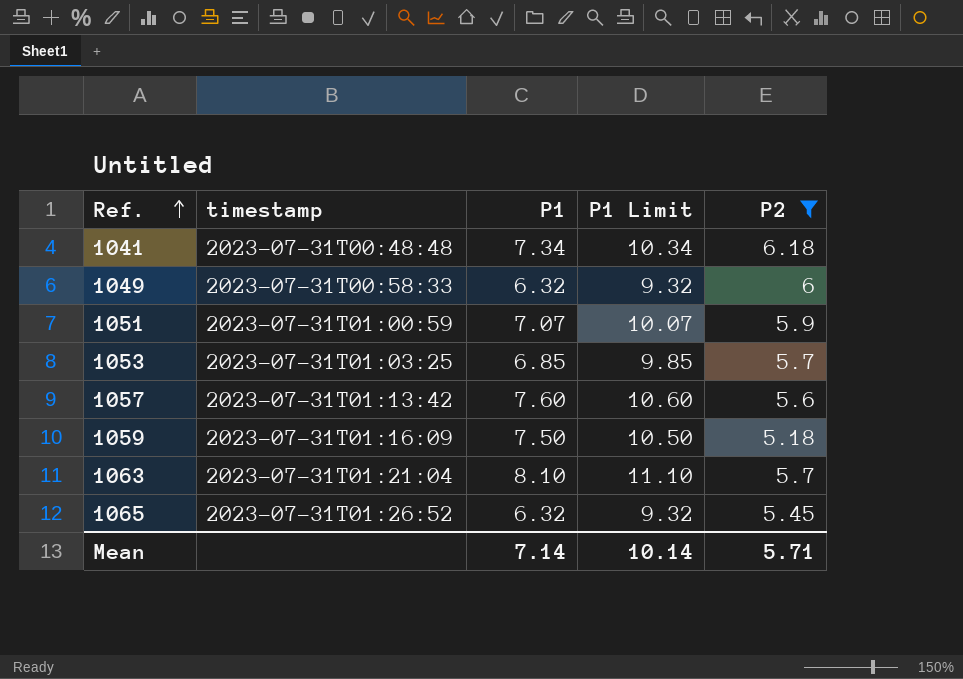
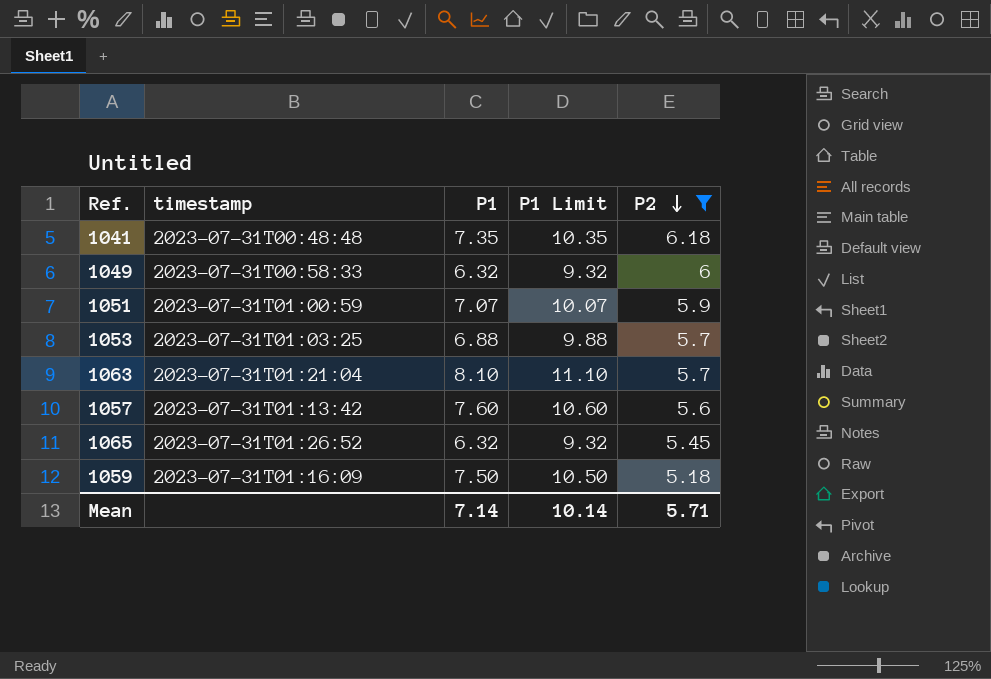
row order: Ref. ascending -> P2 descending
1041 | P1: 7.34 -> 7.35
1041 | P1 Limit: 10.34 -> 10.35
1053 | P1: 6.85 -> 6.88
1053 | P1 Limit: 9.85 -> 9.88

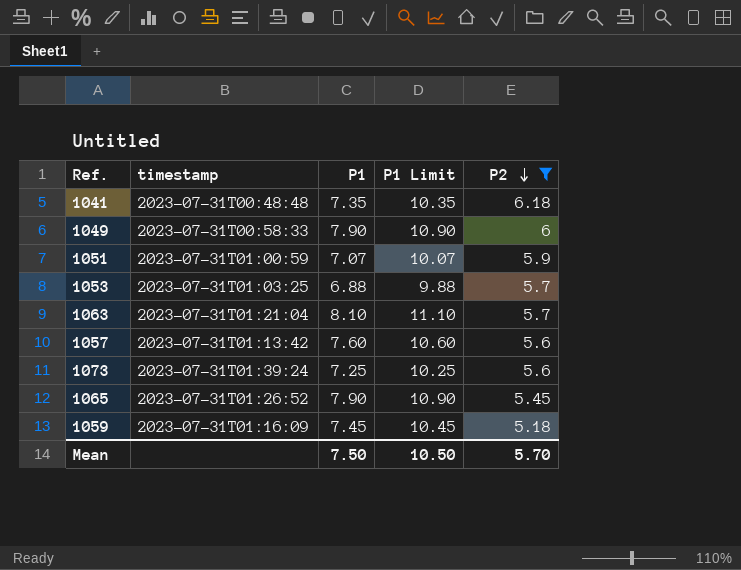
1049 | P1: 6.32 -> 7.90
1049 | P1 Limit: 9.32 -> 10.90
row 1073: none -> 2023-07-31T01:39:24 | 7.25 | 10.25 | 5.6
1065 | P1: 6.32 -> 7.90
1065 | P1 Limit: 9.32 -> 10.90
1059 | P1: 7.50 -> 7.45
1059 | P1 Limit: 10.50 -> 10.45
Mean | P1: 7.14 -> 7.50
Mean | P1 Limit: 10.14 -> 10.50
Mean | P2: 5.71 -> 5.70

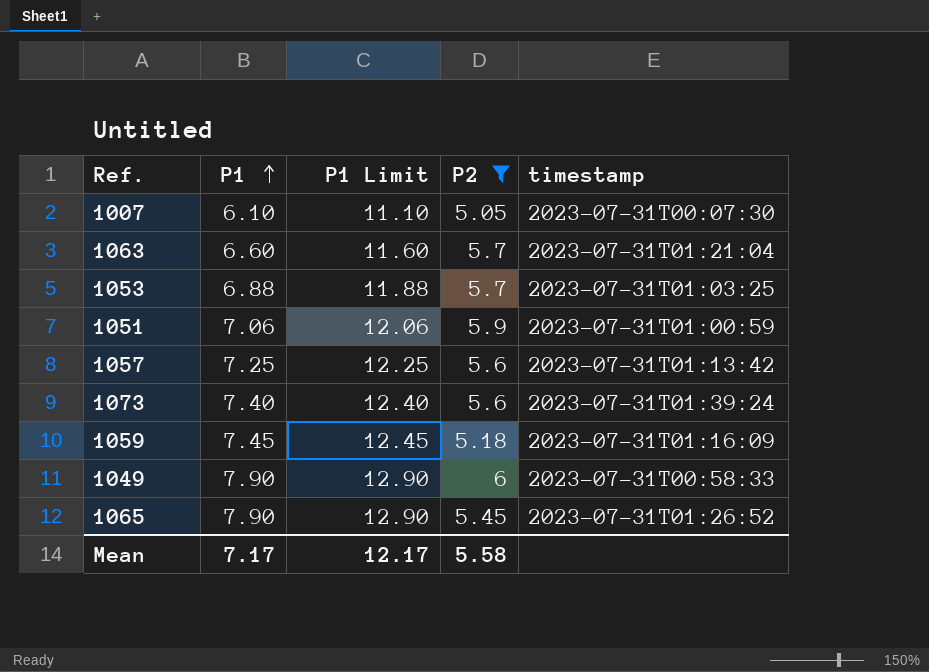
row order: P2 descending -> P1 ascending
column P1 Limit | formula: [P1] + 3 -> [P1] + 5
column timestamp | position: 2 -> 5
row 1041: 2023-07-31T00:48:48 | 7.35 | 10.35 | 6.18 -> none
row 1007: none -> 6.10 | 11.10 | 5.05 | 2023-07-31T00:07:30
1063 | P1: 8.10 -> 6.60
1051 | P1: 7.07 -> 7.06
1057 | P1: 7.60 -> 7.25
1073 | P1: 7.25 -> 7.40
Mean | P1: 7.50 -> 7.17
Mean | P1 Limit: 10.50 -> 12.17
Mean | P2: 5.70 -> 5.58

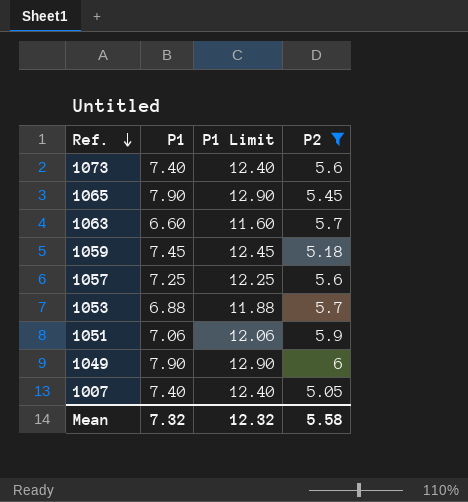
row order: P1 ascending -> Ref. descending
column timestamp | position: 5 -> none
1007 | P1: 6.10 -> 7.40
1007 | P1 Limit: 11.10 -> 12.40
Mean | P1: 7.17 -> 7.32
Mean | P1 Limit: 12.17 -> 12.32

